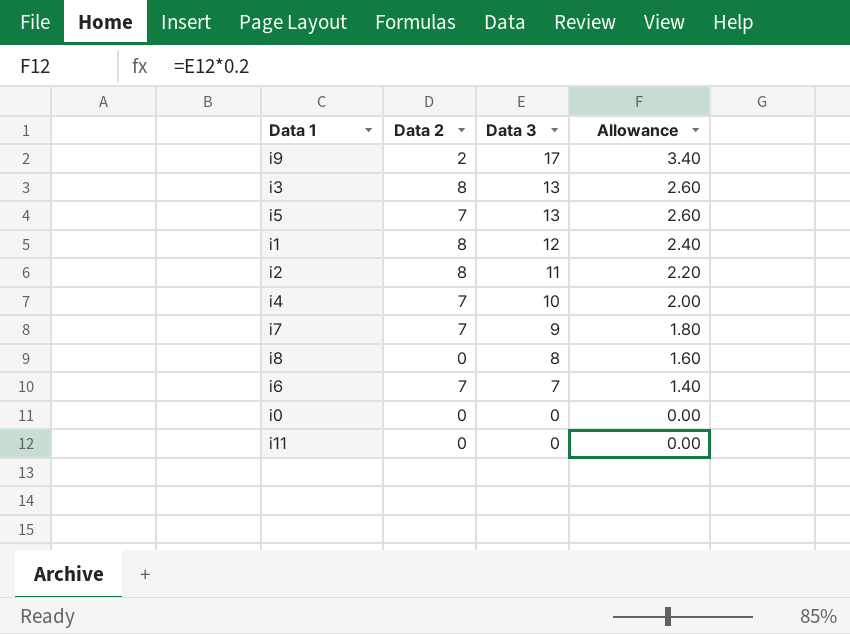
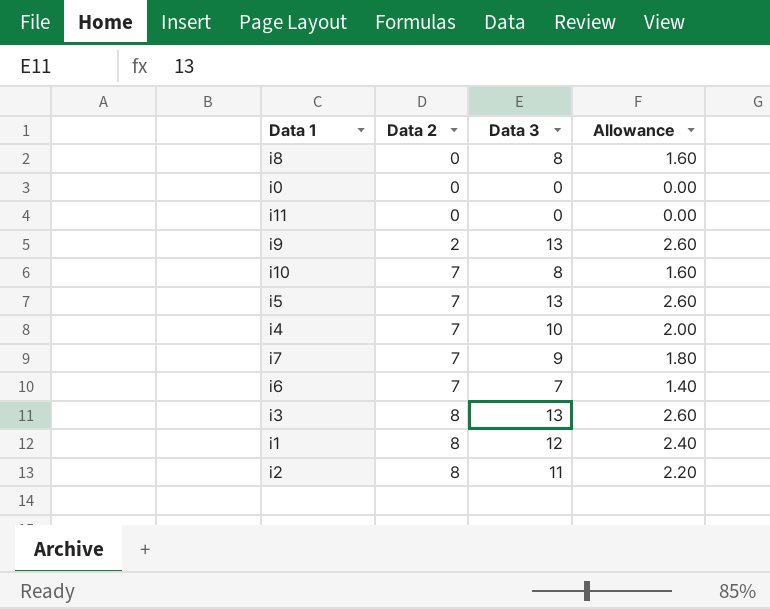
row order: Data 3 descending -> Data 2 ascending
i9 | Data 3: 17 -> 13
i9 | Allowance: 3.40 -> 2.60
row i10: none -> 7 | 8 | 1.60

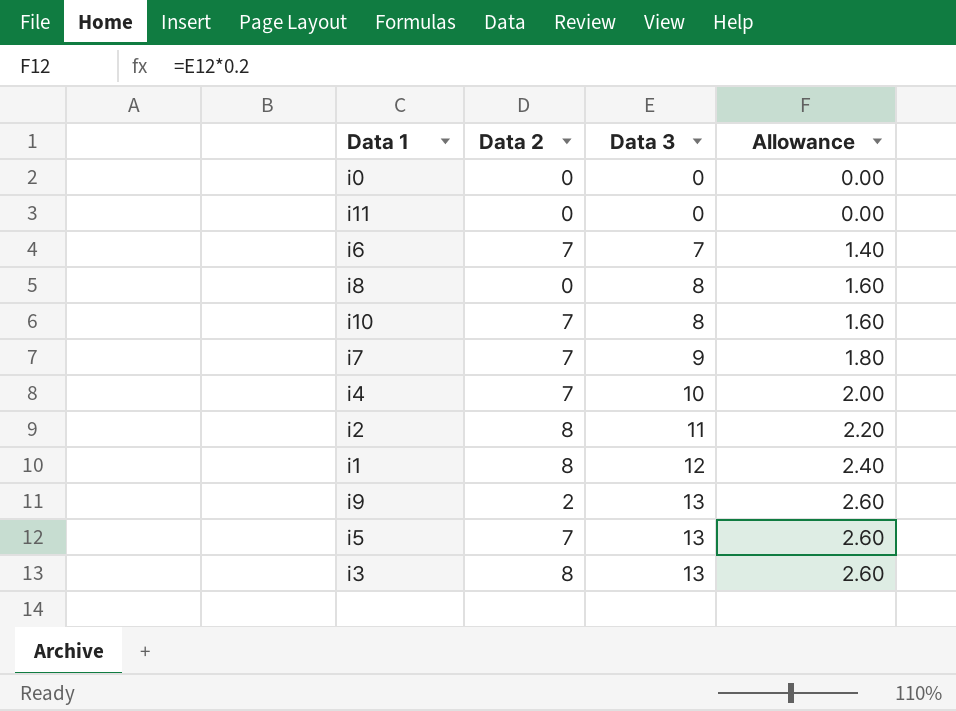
row order: Data 2 ascending -> Data 3 ascending

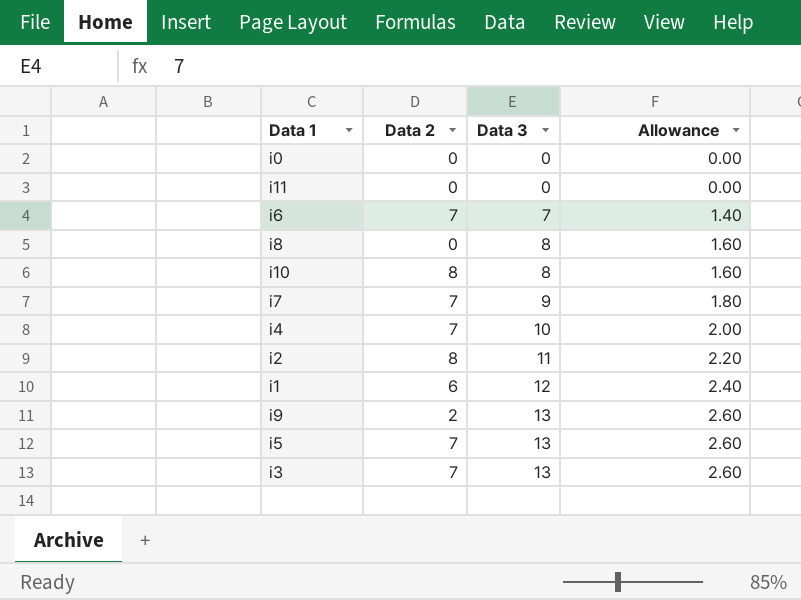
i10 | Data 2: 7 -> 8
i1 | Data 2: 8 -> 6
i3 | Data 2: 8 -> 7

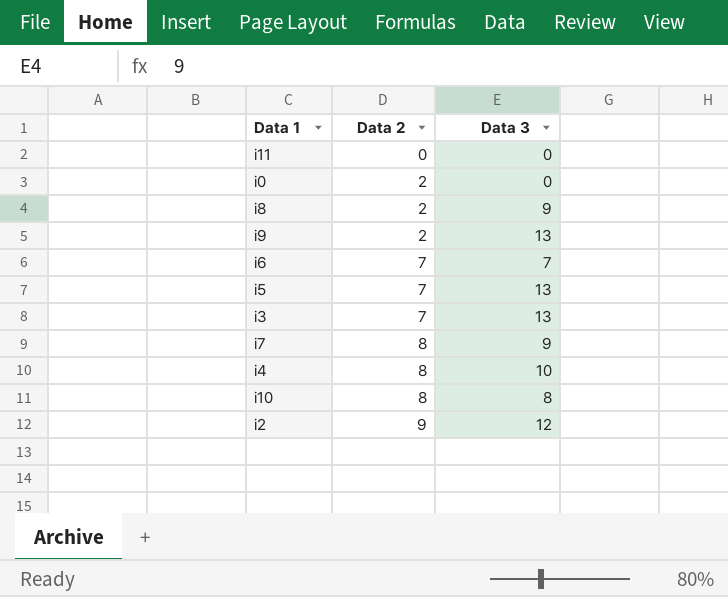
row order: Data 3 ascending -> Data 2 ascending
column Allowance | formula: [Data 3] * 0.2 -> none
row i1: 6 | 12 | 2.40 -> none
i0 | Data 2: 0 -> 2
i8 | Data 2: 0 -> 2
i8 | Data 3: 8 -> 9
i7 | Data 2: 7 -> 8
i4 | Data 2: 7 -> 8
i2 | Data 2: 8 -> 9
i2 | Data 3: 11 -> 12

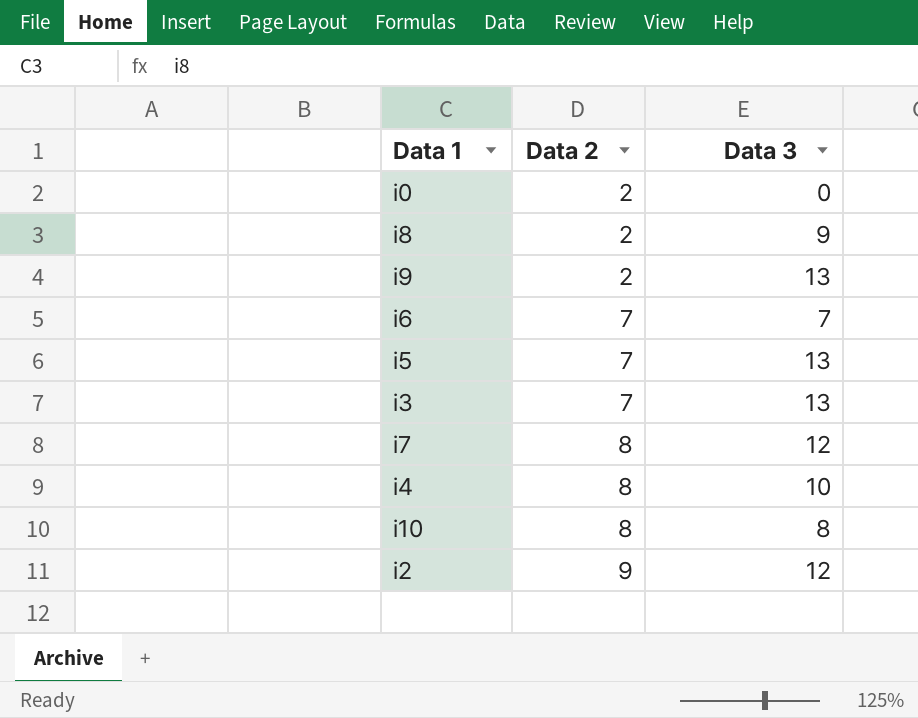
row i11: 0 | 0 -> none
i7 | Data 3: 9 -> 12

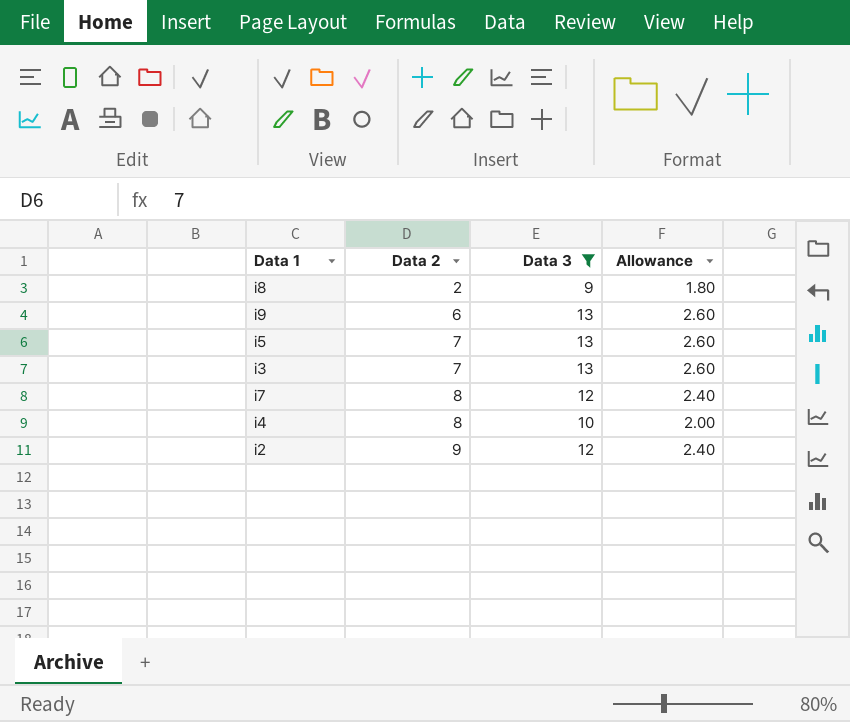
filter: none -> Data 3 >= 9
column Allowance | formula: none -> [Data 3] * 0.2
i9 | Data 2: 2 -> 6

